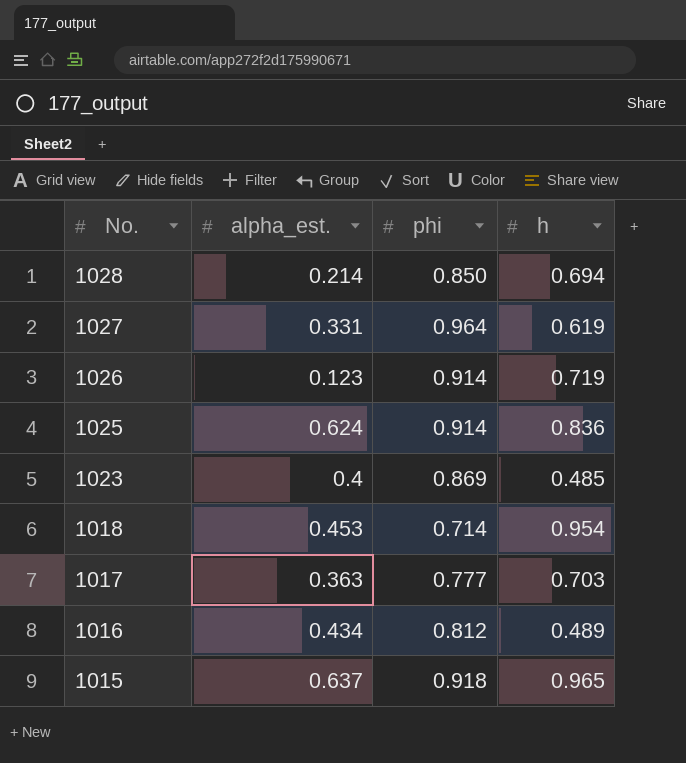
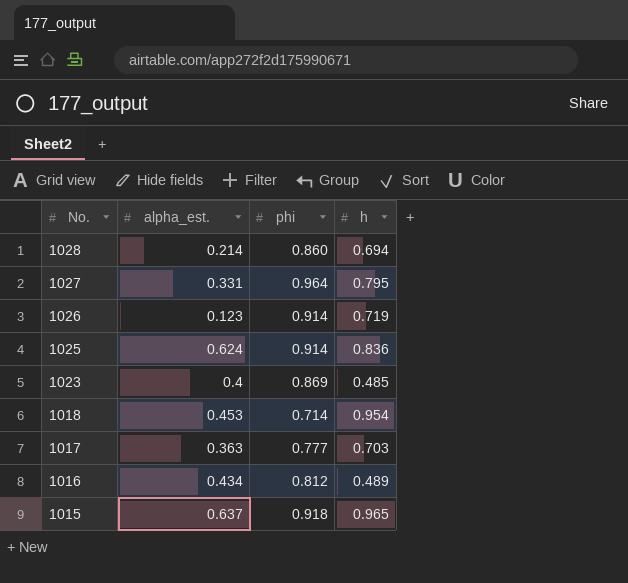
1028 | phi: 0.850 -> 0.860
1027 | h: 0.619 -> 0.795

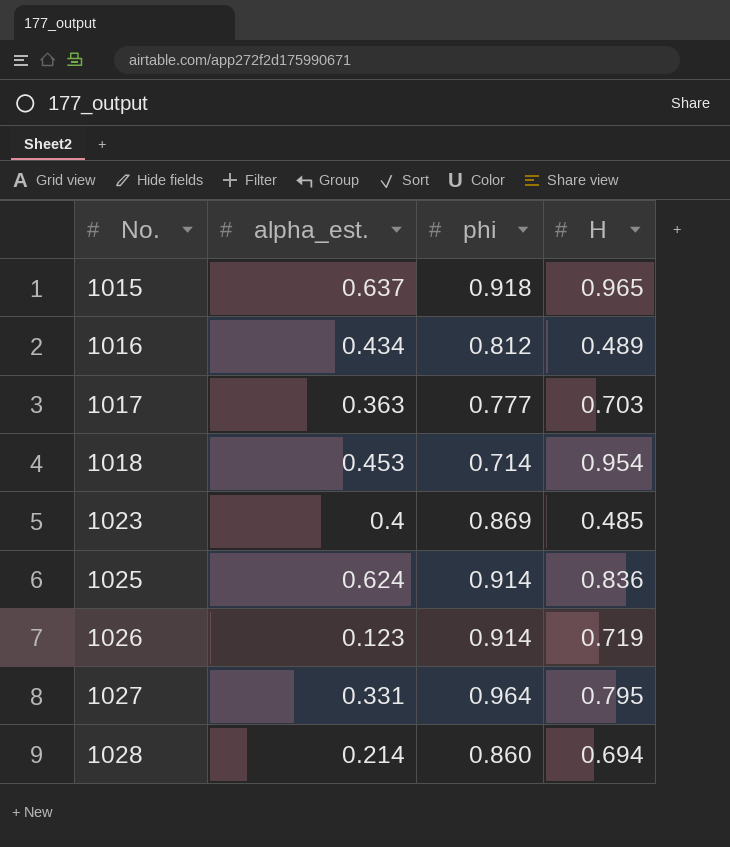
row order: No. descending -> No. ascending
column name: h -> H

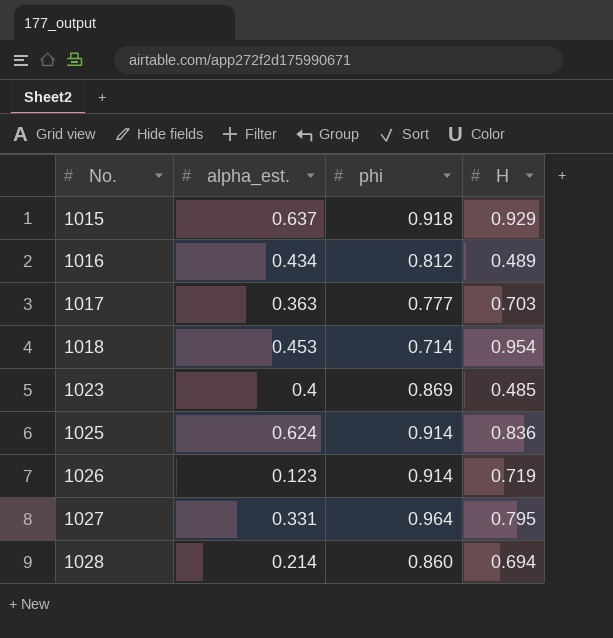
1015 | H: 0.965 -> 0.929

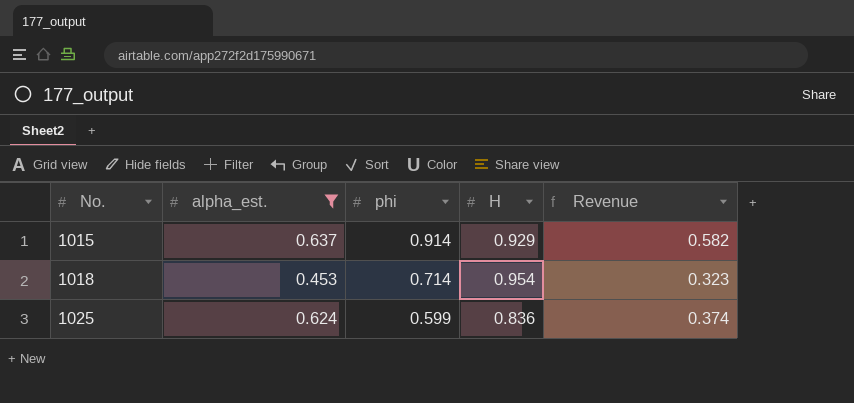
filter: none -> alpha_est. >= 0.453
column Revenue | formula: none -> [alpha_est.] * [phi]
1015 | phi: 0.918 -> 0.914
1025 | phi: 0.914 -> 0.599

